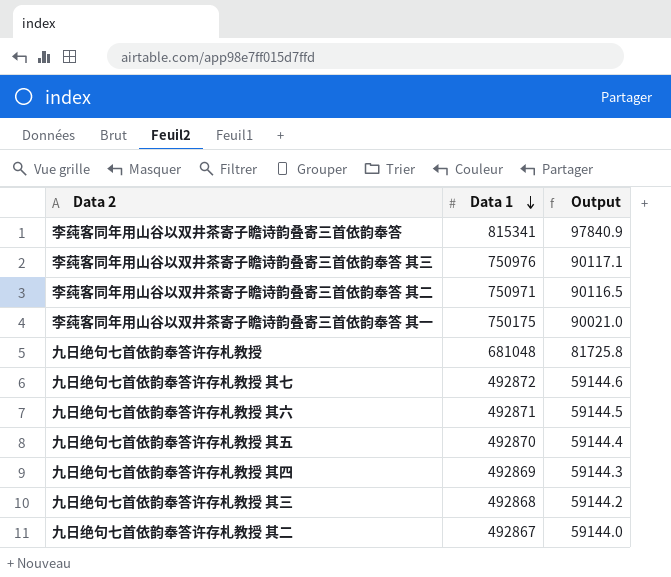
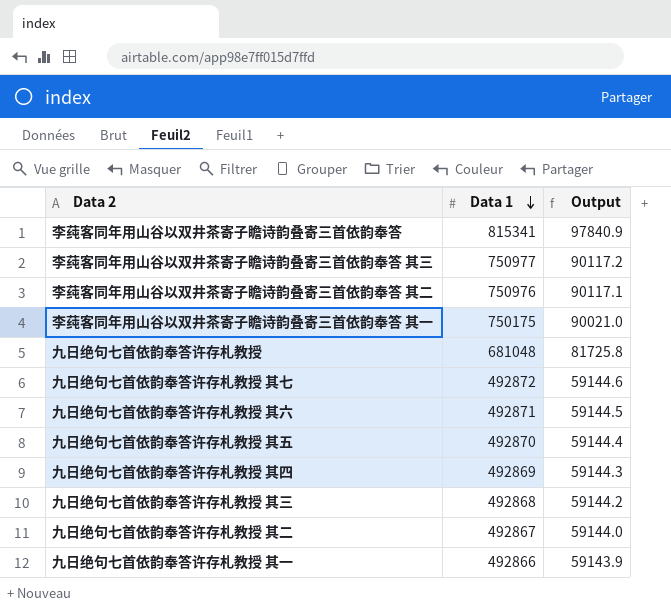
李莼客同年用山谷以双井茶寄子瞻诗韵叠寄三首依韵奉答 其三 | Data 1: 750976 -> 750977
李莼客同年用山谷以双井茶寄子瞻诗韵叠寄三首依韵奉答 其三 | Output: 90117.1 -> 90117.2
李莼客同年用山谷以双井茶寄子瞻诗韵叠寄三首依韵奉答 其二 | Data 1: 750971 -> 750976
李莼客同年用山谷以双井茶寄子瞻诗韵叠寄三首依韵奉答 其二 | Output: 90116.5 -> 90117.1
row 九日绝句七首依韵奉答许存札教授 其一: none -> 492866 | 59143.9

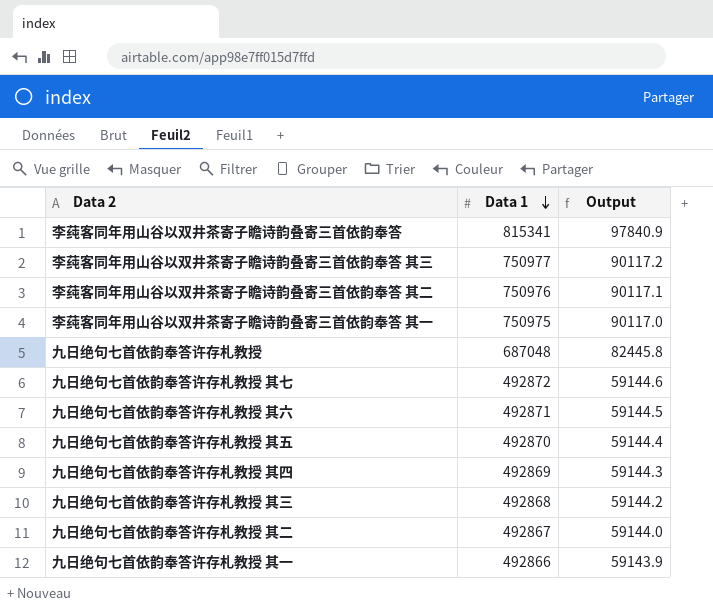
李莼客同年用山谷以双井茶寄子瞻诗韵叠寄三首依韵奉答 其一 | Data 1: 750175 -> 750975
李莼客同年用山谷以双井茶寄子瞻诗韵叠寄三首依韵奉答 其一 | Output: 90021.0 -> 90117.0
九日绝句七首依韵奉答许存札教授 | Data 1: 681048 -> 687048
九日绝句七首依韵奉答许存札教授 | Output: 81725.8 -> 82445.8

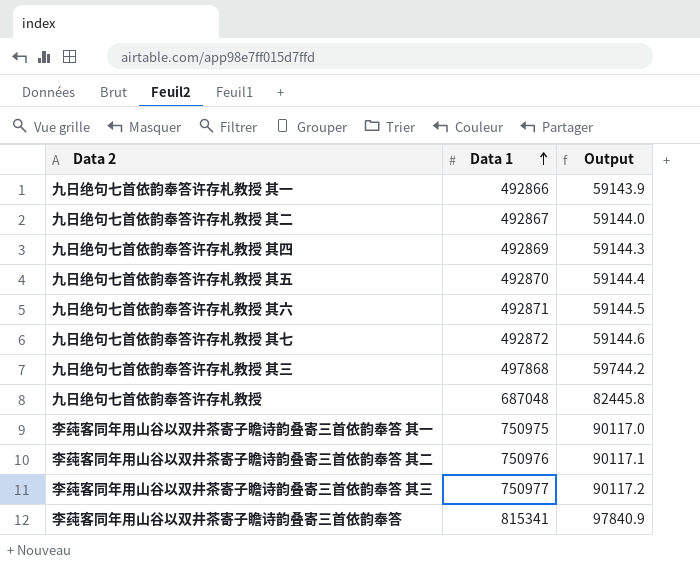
row order: Data 1 descending -> Data 1 ascending
九日绝句七首依韵奉答许存札教授 其三 | Data 1: 492868 -> 497868
九日绝句七首依韵奉答许存札教授 其三 | Output: 59144.2 -> 59744.2

